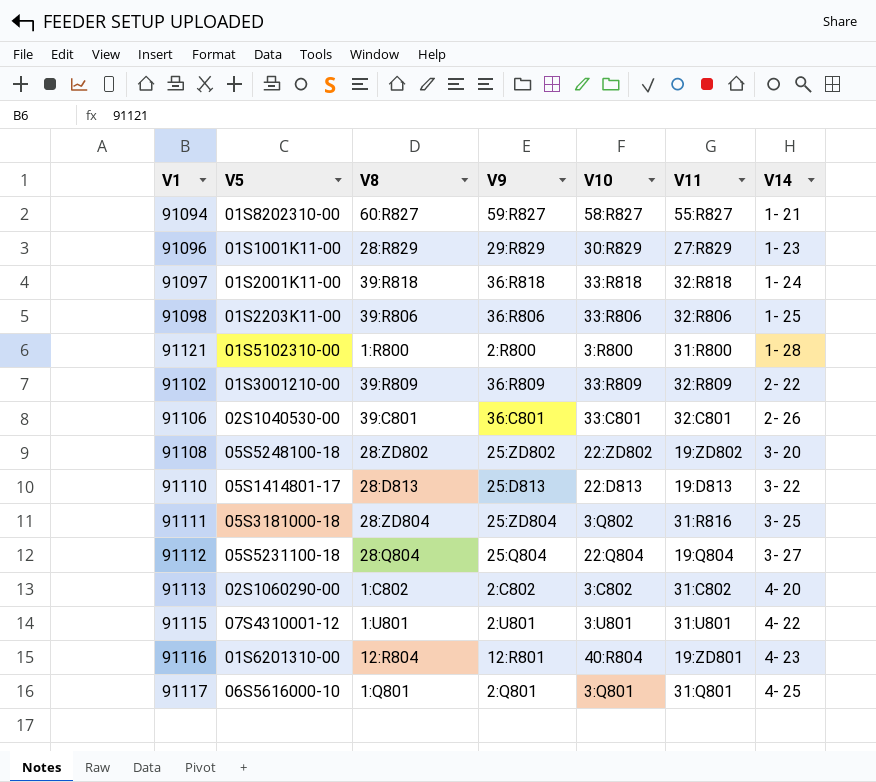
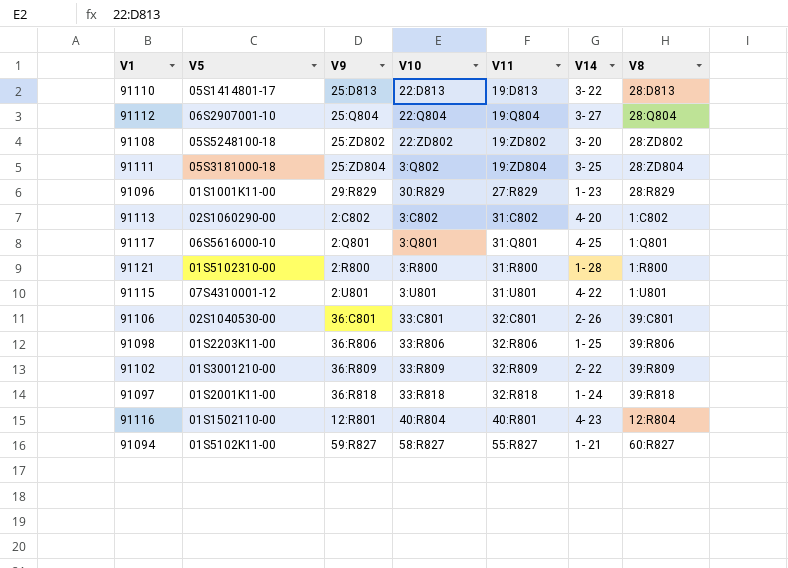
row order: V14 ascending -> V11 ascending
column V8 | position: 3 -> 7
91112 | V5: 05S5231100-18 -> 06S2907001-10
91111 | V11: 31:R816 -> 19:ZD804
91116 | V5: 01S6201310-00 -> 01S1502110-00
91116 | V11: 19:ZD801 -> 40:R801
91094 | V5: 01S8202310-00 -> 01S5102K11-00

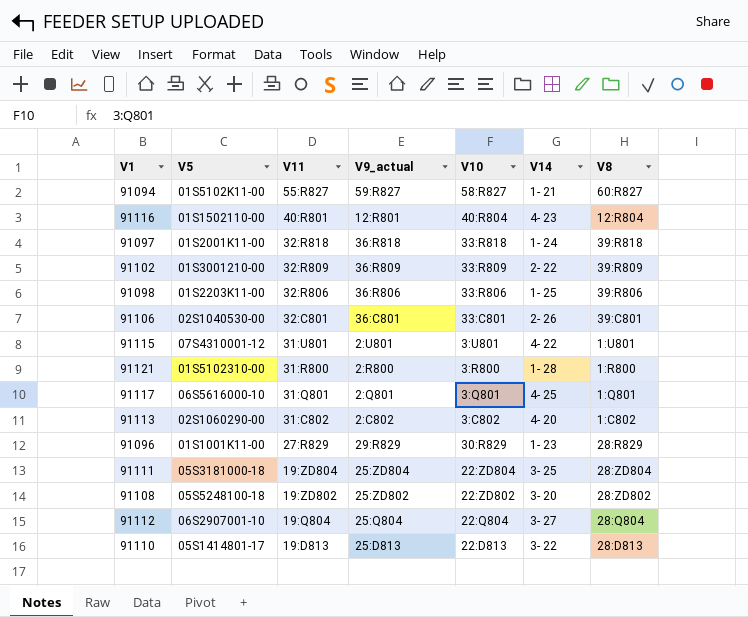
row order: V11 ascending -> V11 descending
column V11 | position: 5 -> 3
column name: V9 -> V9_actual
91111 | V10: 3:Q802 -> 22:ZD804

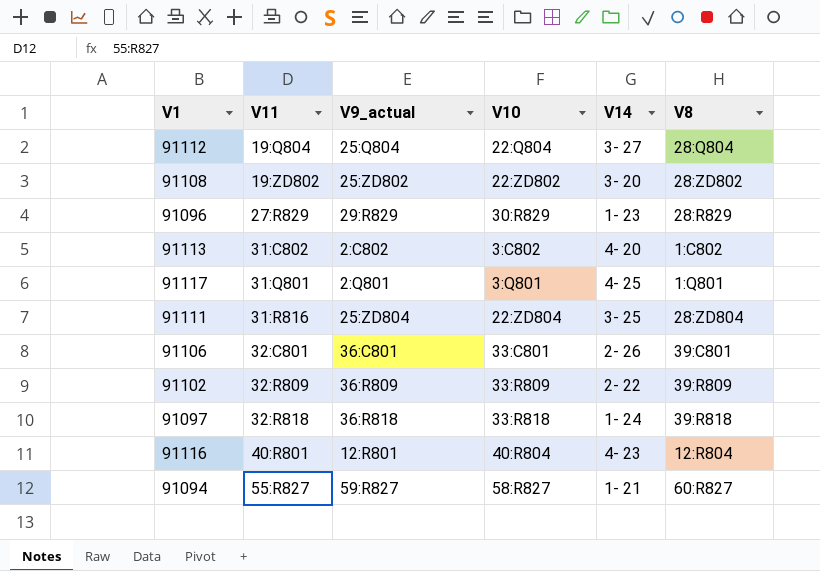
row order: V11 descending -> V11 ascending
column V5 | position: 2 -> none
row 91098: 01S2203K11-00 | 32:R806 | 36:R806 | 33:R806 | 1- 25 | 39:R806 -> none
row 91115: 07S4310001-12 | 31:U801 | 2:U801 | 3:U801 | 4- 22 | 1:U801 -> none
row 91121: 01S5102310-00 | 31:R800 | 2:R800 | 3:R800 | 1- 28 | 1:R800 -> none
row 91110: 05S1414801-17 | 19:D813 | 25:D813 | 22:D813 | 3- 22 | 28:D813 -> none
91111 | V11: 19:ZD804 -> 31:R816

